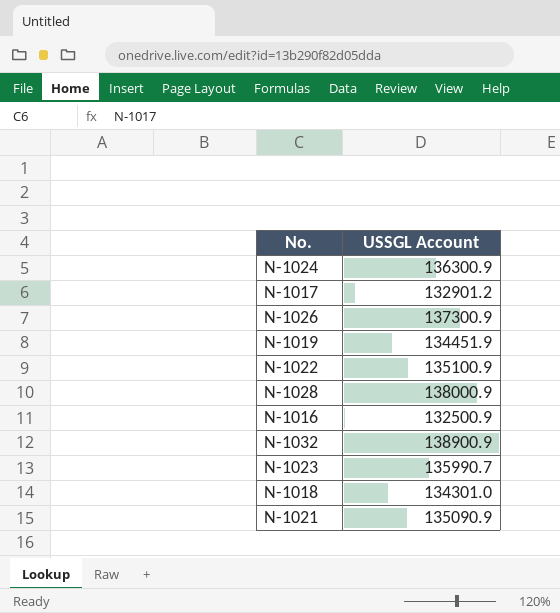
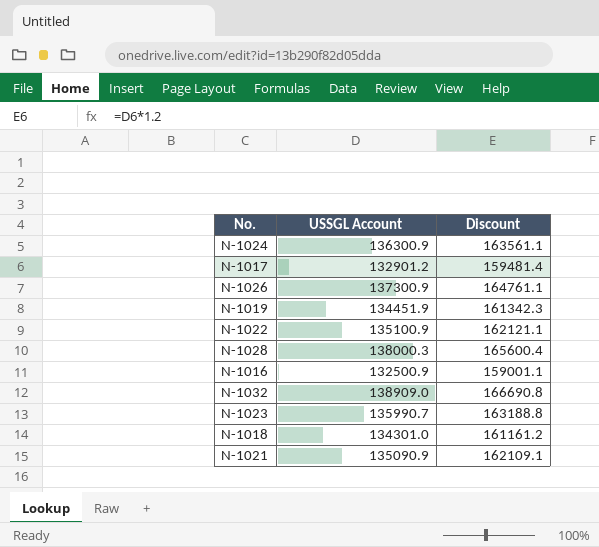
column Discount | formula: none -> [USSGL Account] * 1.2
N-1028 | USSGL Account: 138000.9 -> 138000.3
N-1032 | USSGL Account: 138900.9 -> 138909.0

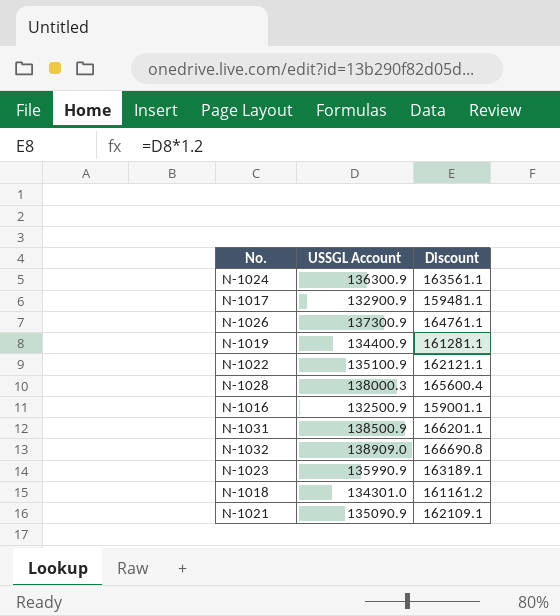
N-1017 | USSGL Account: 132901.2 -> 132900.9
N-1017 | Discount: 159481.4 -> 159481.1
N-1019 | USSGL Account: 134451.9 -> 134400.9
N-1019 | Discount: 161342.3 -> 161281.1
row N-1031: none -> 138500.9 | 166201.1
N-1023 | USSGL Account: 135990.7 -> 135990.9
N-1023 | Discount: 163188.8 -> 163189.1

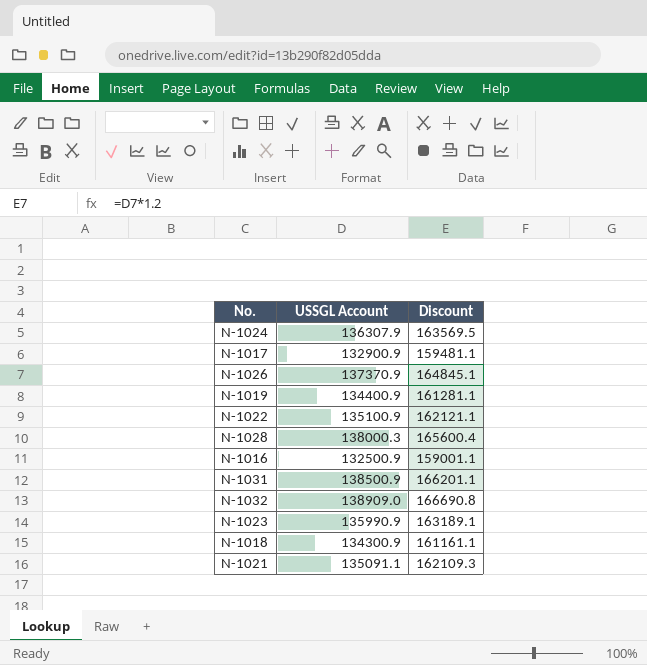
N-1024 | USSGL Account: 136300.9 -> 136307.9
N-1024 | Discount: 163561.1 -> 163569.5
N-1026 | USSGL Account: 137300.9 -> 137370.9
N-1026 | Discount: 164761.1 -> 164845.1
N-1018 | USSGL Account: 134301.0 -> 134300.9
N-1018 | Discount: 161161.2 -> 161161.1
N-1021 | USSGL Account: 135090.9 -> 135091.1
N-1021 | Discount: 162109.1 -> 162109.3

